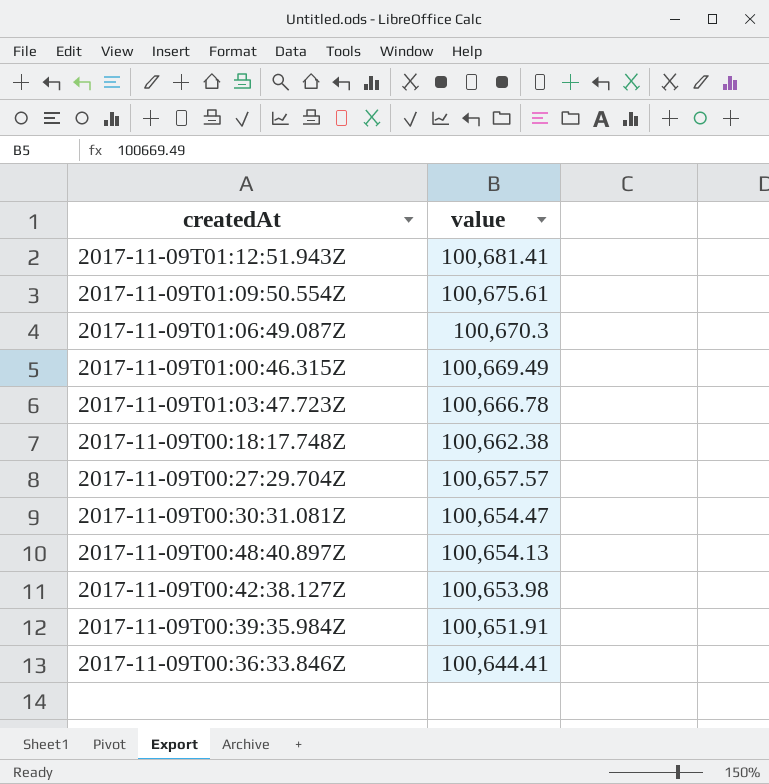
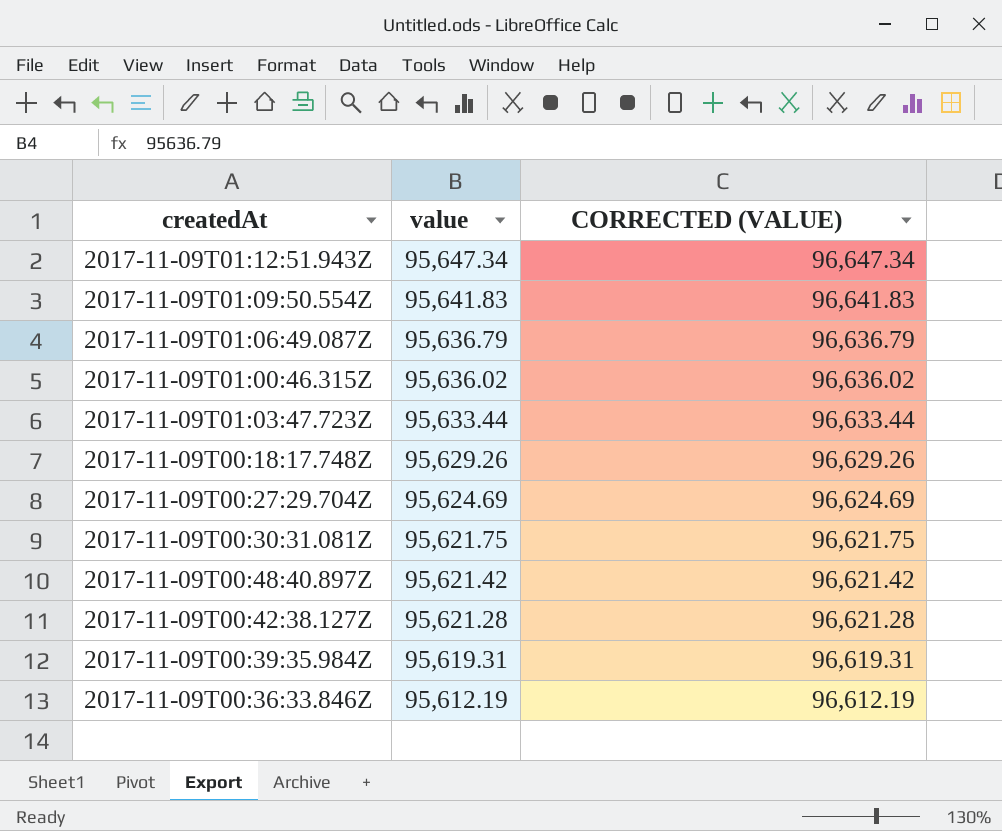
column CORRECTED (VALUE) | formula: none -> [value] + 1000
2017-11-09T01:12:51.943Z | value: 100,681.41 -> 95,647.34
2017-11-09T01:09:50.554Z | value: 100,675.61 -> 95,641.83
2017-11-09T01:06:49.087Z | value: 100,670.3 -> 95,636.79
2017-11-09T01:00:46.315Z | value: 100,669.49 -> 95,636.02
2017-11-09T01:03:47.723Z | value: 100,666.78 -> 95,633.44
2017-11-09T00:18:17.748Z | value: 100,662.38 -> 95,629.26
2017-11-09T00:27:29.704Z | value: 100,657.57 -> 95,624.69
2017-11-09T00:30:31.081Z | value: 100,654.47 -> 95,621.75
2017-11-09T00:48:40.897Z | value: 100,654.13 -> 95,621.42
2017-11-09T00:42:38.127Z | value: 100,653.98 -> 95,621.28
2017-11-09T00:39:35.984Z | value: 100,651.91 -> 95,619.31
2017-11-09T00:36:33.846Z | value: 100,644.41 -> 95,612.19

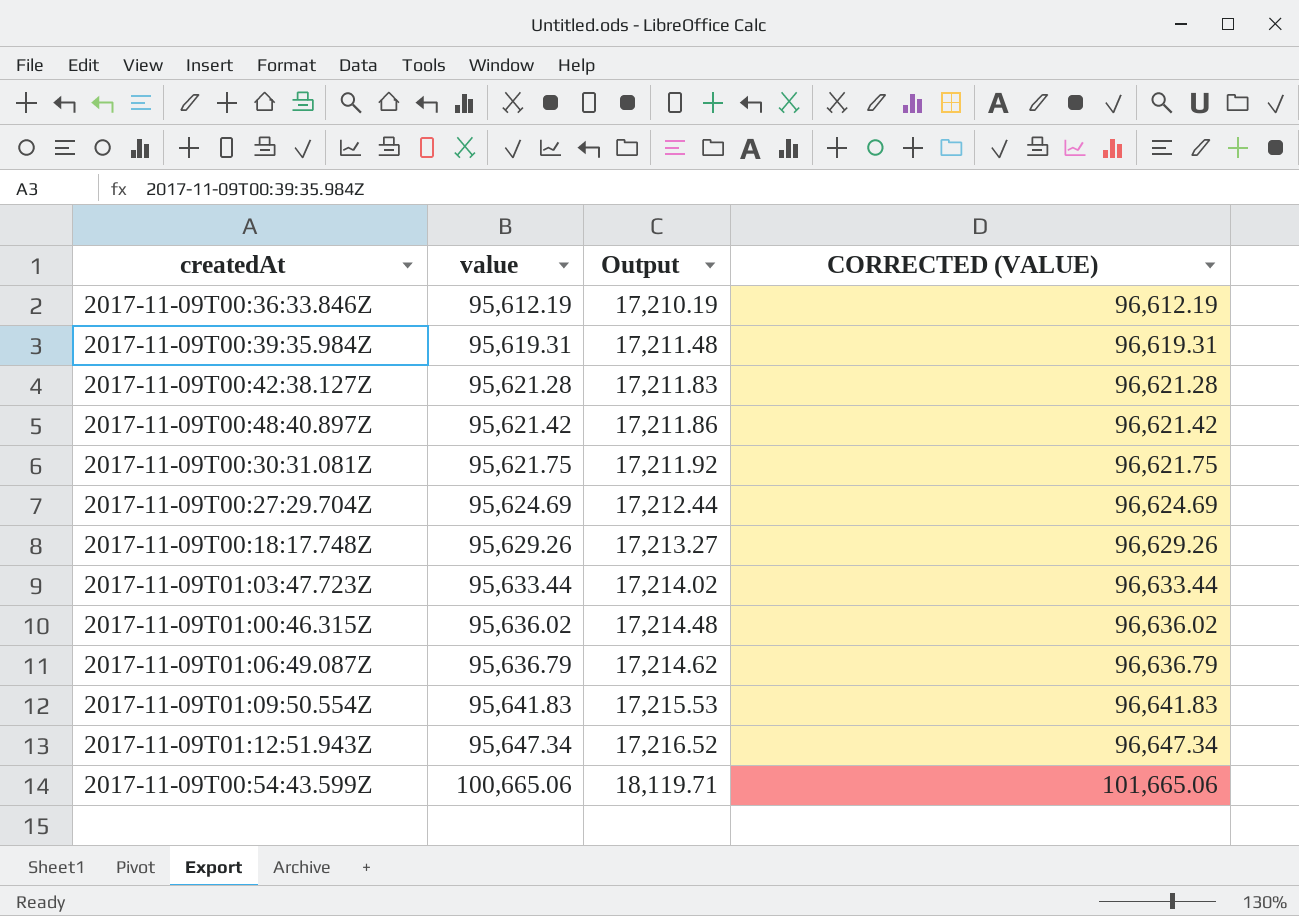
row order: value descending -> value ascending
column Output | formula: none -> [value] * 0.18
row 2017-11-09T00:54:43.599Z: none -> 100,665.06 | 18,119.71 | 101,665.06

